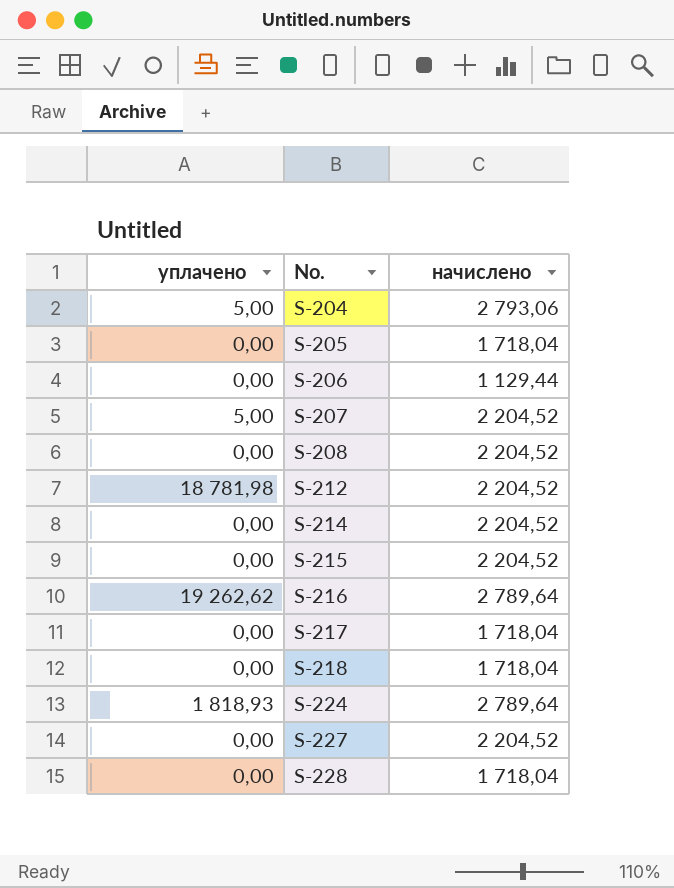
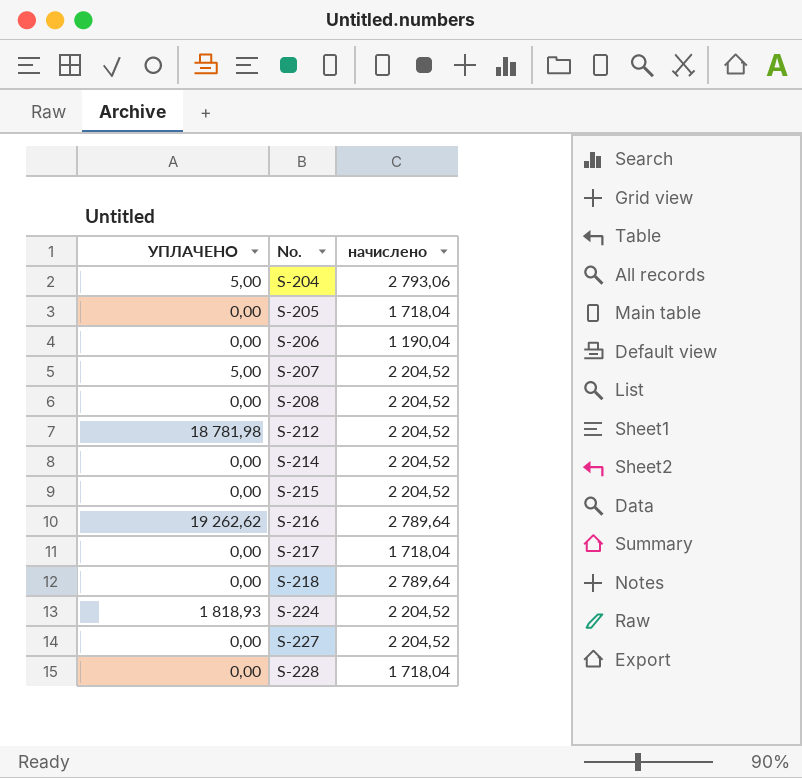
column name: уплачено -> УПЛАЧЕНО
S-206 | начислено: 1 129,44 -> 1 190,04
S-218 | начислено: 1 718,04 -> 2 789,64
S-224 | начислено: 2 789,64 -> 2 204,52

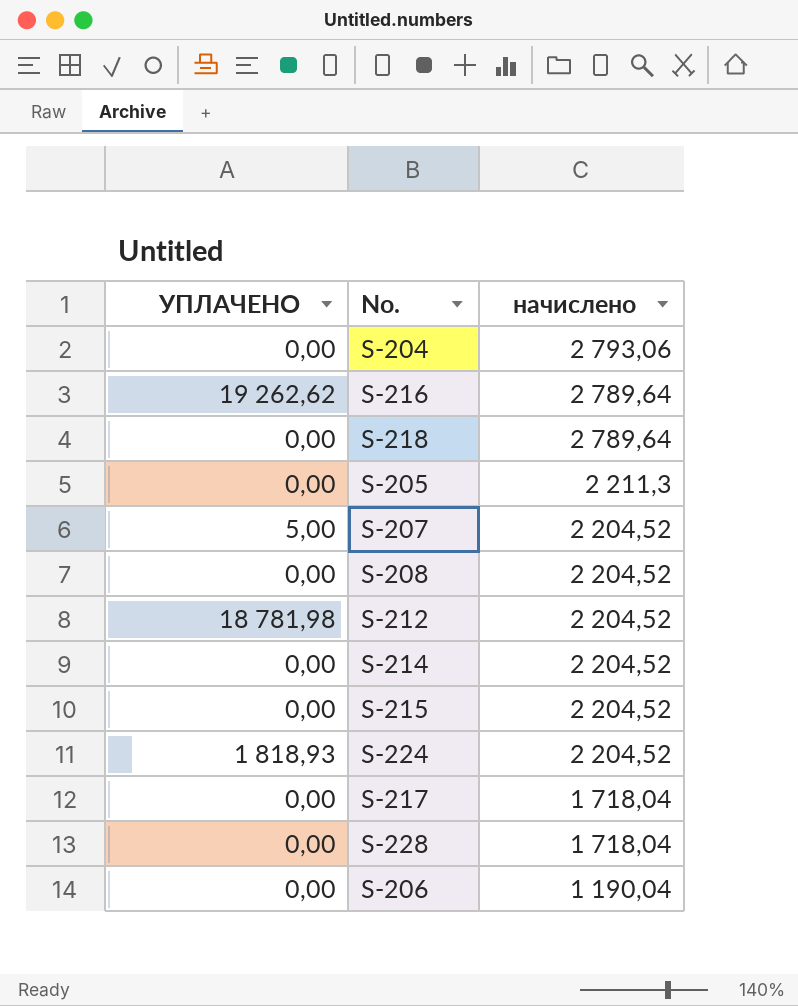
row order: No. ascending -> начислено descending
row S-227: 0,00 | 2 204,52 -> none
S-204 | УПЛАЧЕНО: 5,00 -> 0,00
S-205 | начислено: 1 718,04 -> 2 211,3

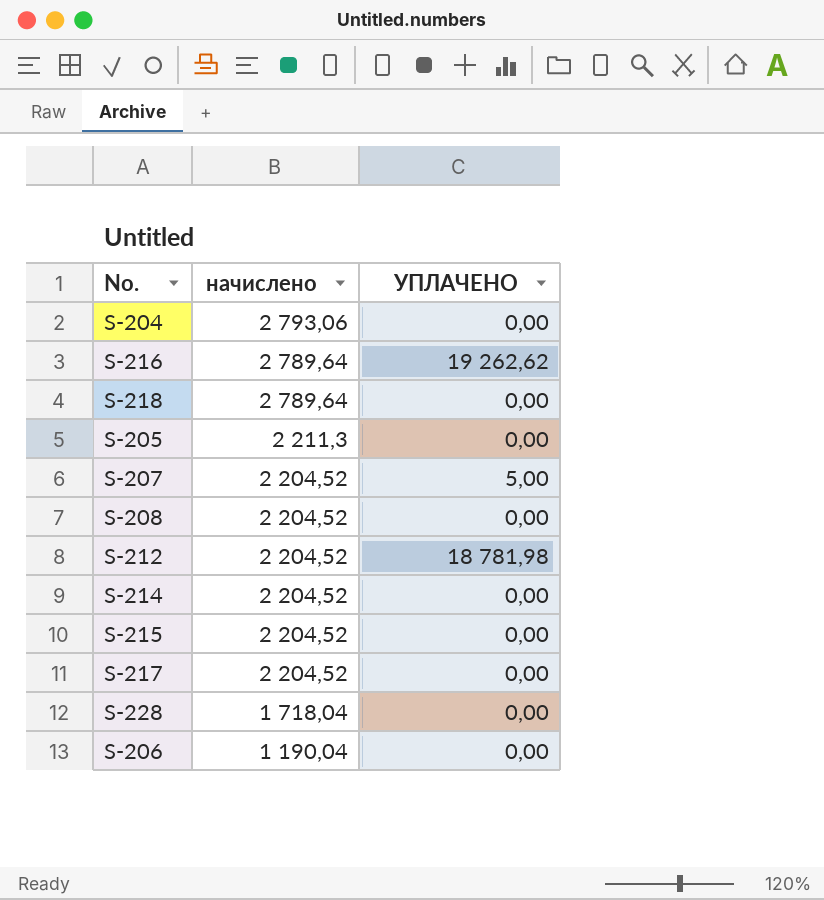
column УПЛАЧЕНО | position: 1 -> 3
row S-224: 1 818,93 | 2 204,52 -> none
S-217 | начислено: 1 718,04 -> 2 204,52

